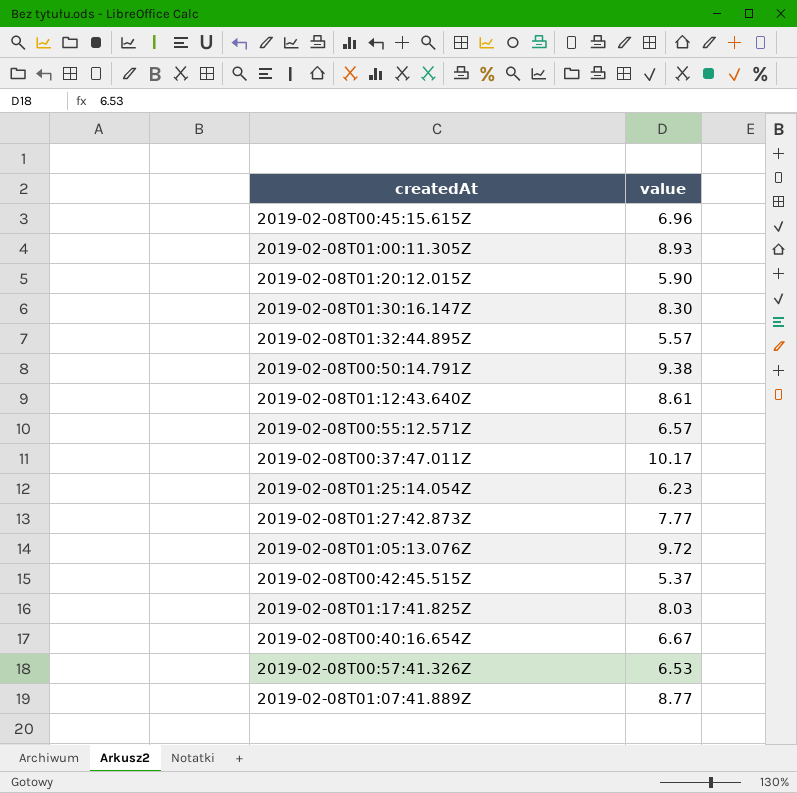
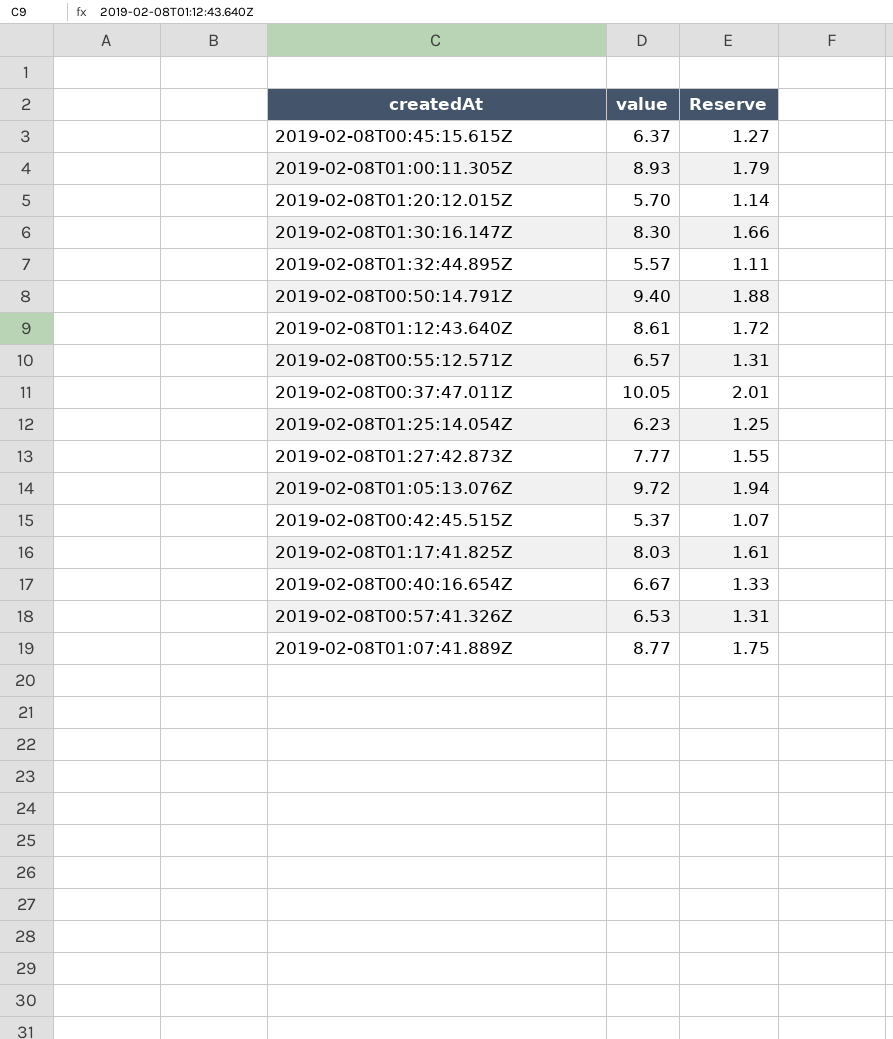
column Reserve | formula: none -> [value] * 0.2
2019-02-08T00:45:15.615Z | value: 6.96 -> 6.37
2019-02-08T01:20:12.015Z | value: 5.90 -> 5.70
2019-02-08T00:50:14.791Z | value: 9.38 -> 9.40
2019-02-08T00:37:47.011Z | value: 10.17 -> 10.05

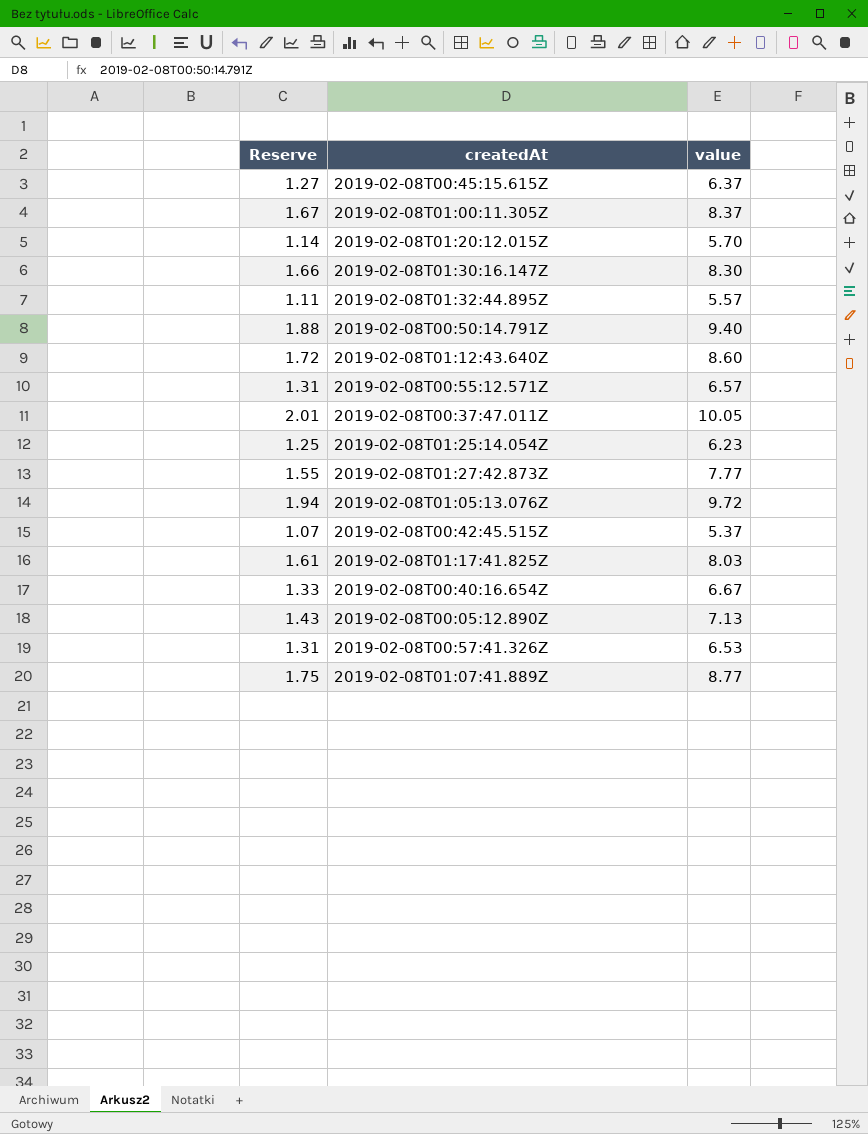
column Reserve | position: 3 -> 1
2019-02-08T01:00:11.305Z | Reserve: 1.79 -> 1.67
2019-02-08T01:00:11.305Z | value: 8.93 -> 8.37
2019-02-08T01:12:43.640Z | value: 8.61 -> 8.60
row 2019-02-08T00:05:12.890Z: none -> 1.43 | 7.13

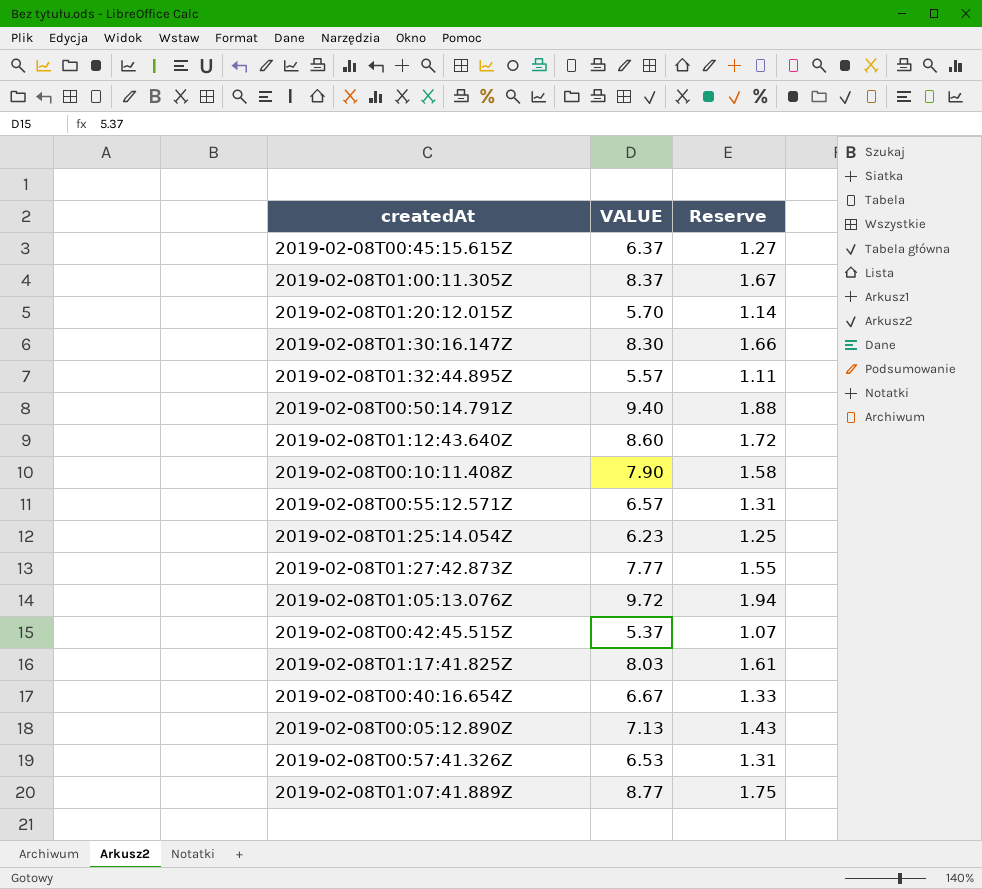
column name: value -> VALUE
column Reserve | position: 1 -> 3
row 2019-02-08T00:37:47.011Z: 2.01 | 10.05 -> none
row 2019-02-08T00:10:11.408Z: none -> 7.90 | 1.58

